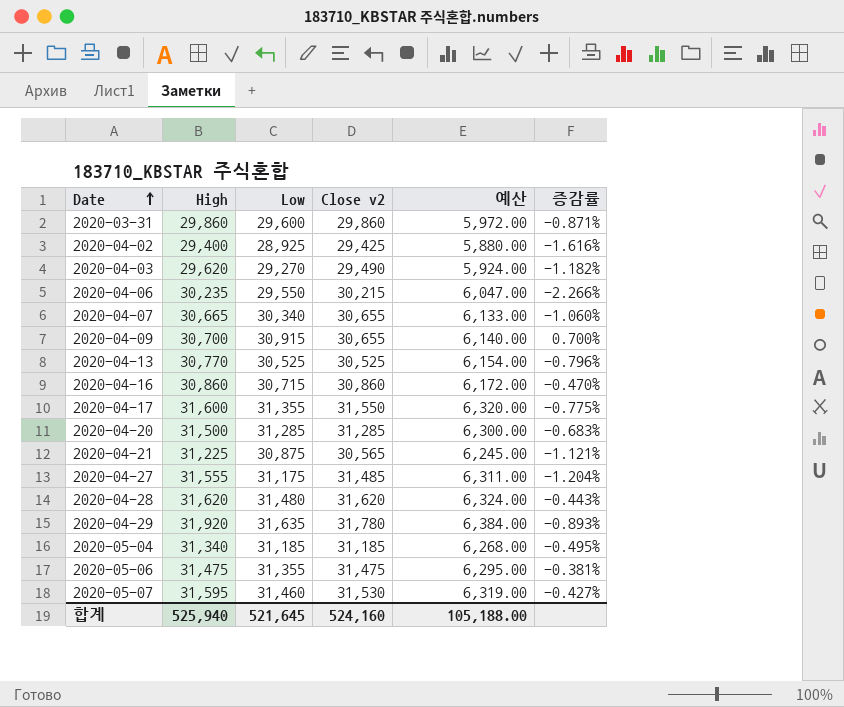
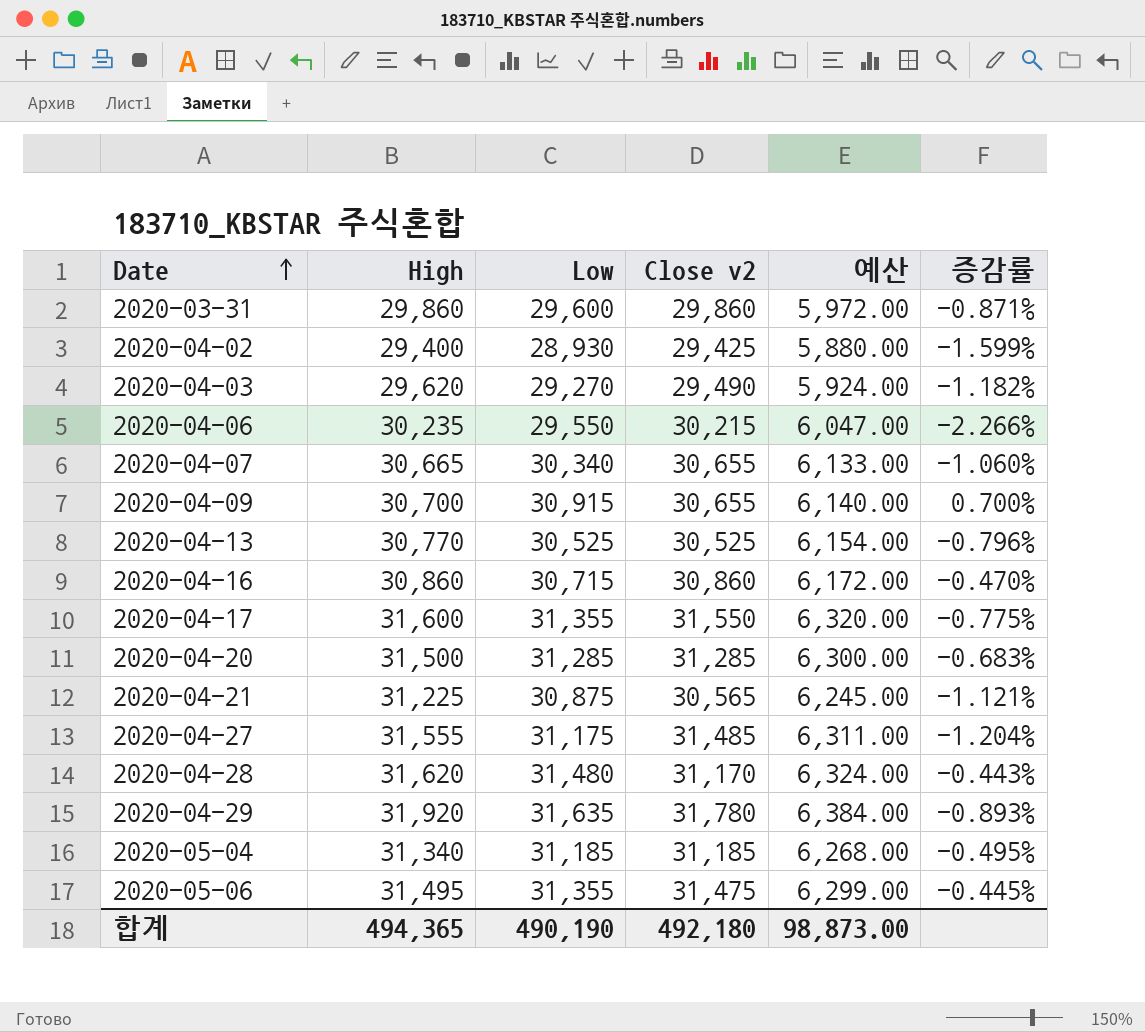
row 2020-05-07: 31,595 | 31,460 | 31,530 | 6,319.00 | -0.427% -> none
2020-04-02 | Low: 28,925 -> 28,930
2020-04-02 | 증감률: -1.616% -> -1.599%
2020-04-28 | Close v2: 31,620 -> 31,170
2020-05-06 | High: 31,475 -> 31,495
2020-05-06 | 예산: 6,295.00 -> 6,299.00
2020-05-06 | 증감률: -0.381% -> -0.445%
합계 | High: 525,940 -> 494,365
합계 | Low: 521,645 -> 490,190
합계 | Close v2: 524,160 -> 492,180
합계 | 예산: 105,188.00 -> 98,873.00

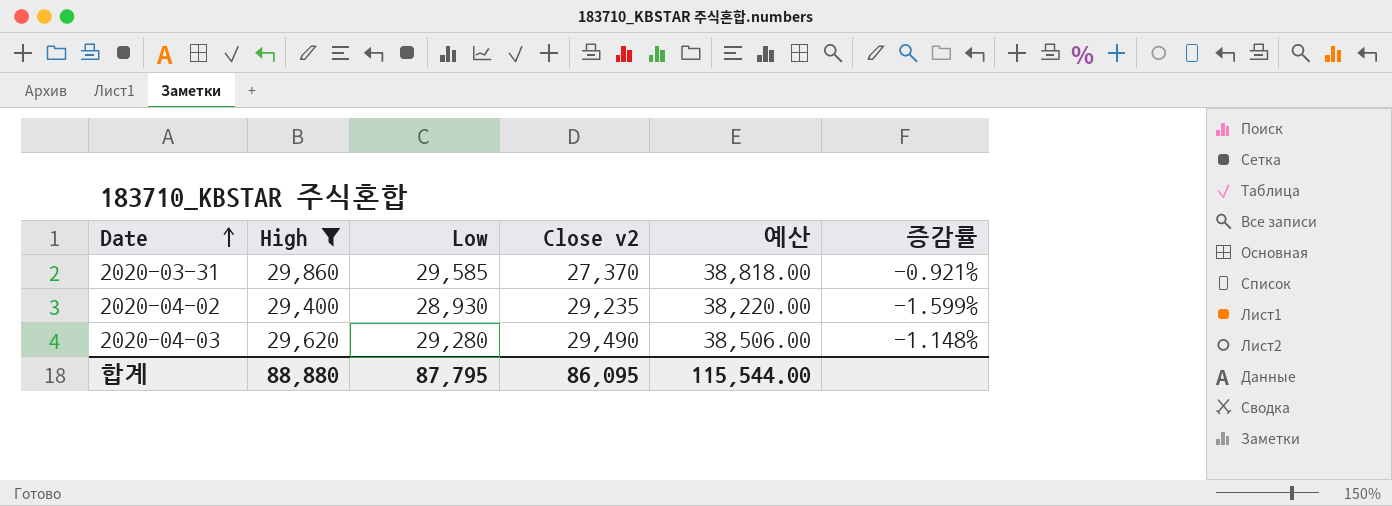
filter: none -> High <= 29,860
column 예산 | formula: [High] * 0.2 -> [High] * 1.3
2020-03-31 | Low: 29,600 -> 29,585
2020-03-31 | Close v2: 29,860 -> 27,370
2020-03-31 | 증감률: -0.871% -> -0.921%
2020-04-02 | Close v2: 29,425 -> 29,235
2020-04-03 | Low: 29,270 -> 29,280
2020-04-03 | 증감률: -1.182% -> -1.148%
합계 | High: 494,365 -> 88,880
합계 | Low: 490,190 -> 87,795
합계 | Close v2: 492,180 -> 86,095
합계 | 예산: 98,873.00 -> 115,544.00

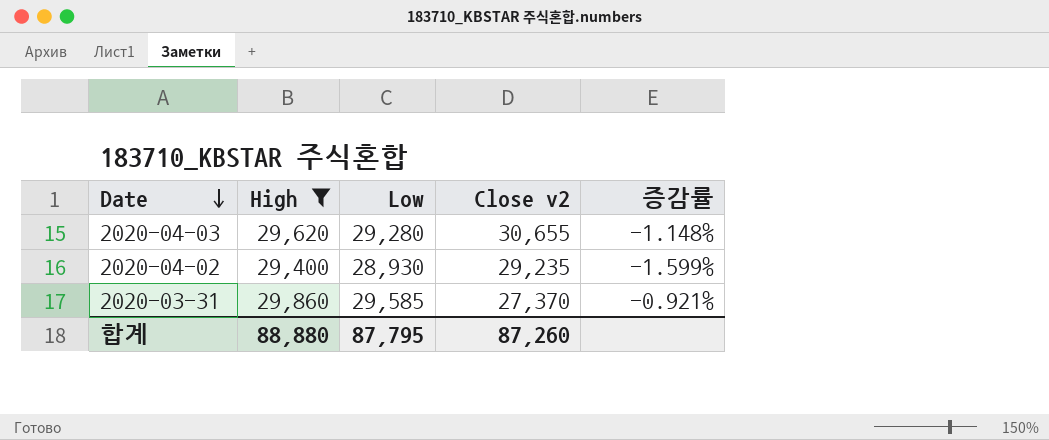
row order: Date ascending -> Date descending
column 예산 | formula: [High] * 1.3 -> none
2020-04-03 | Close v2: 29,490 -> 30,655
합계 | Close v2: 86,095 -> 87,260

